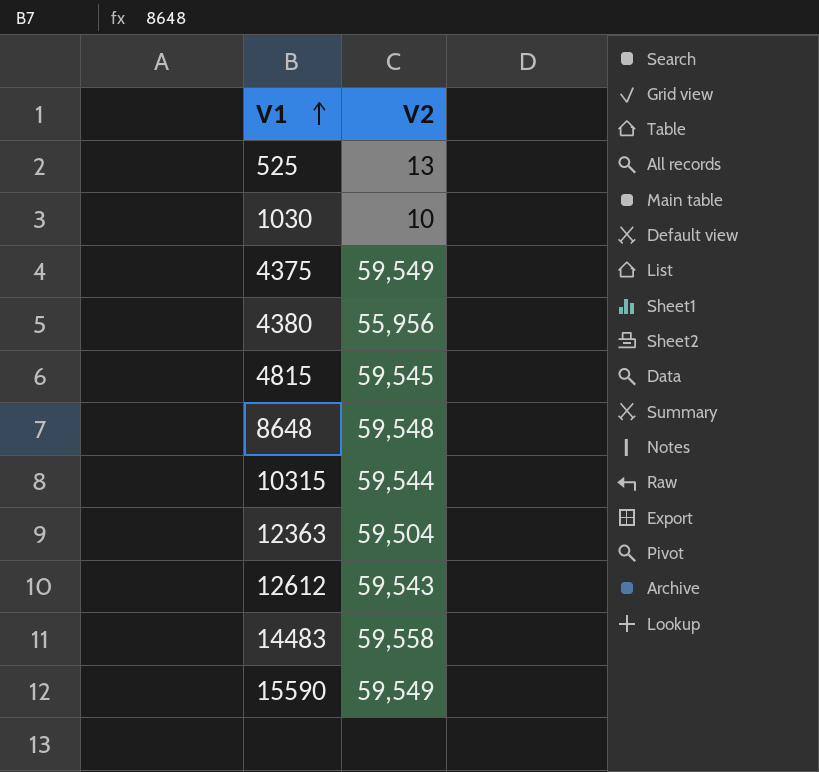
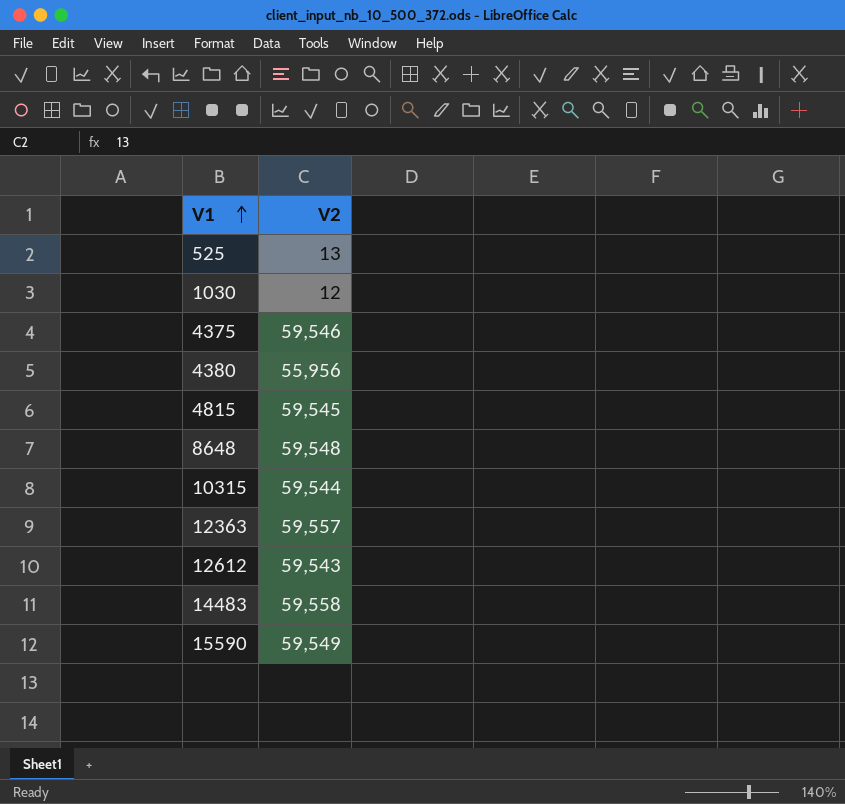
1030 | V2: 10 -> 12
4375 | V2: 59,549 -> 59,546
12363 | V2: 59,504 -> 59,557

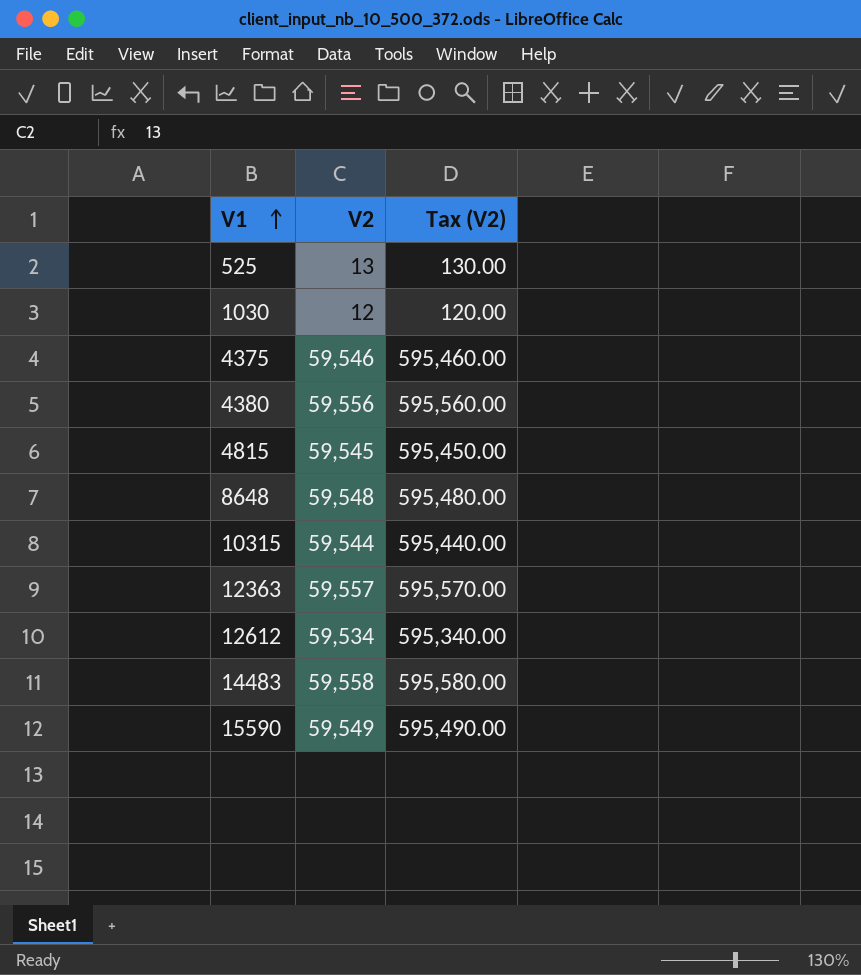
column Tax (V2) | formula: none -> [V2] * 10
4380 | V2: 55,956 -> 59,556
12612 | V2: 59,543 -> 59,534

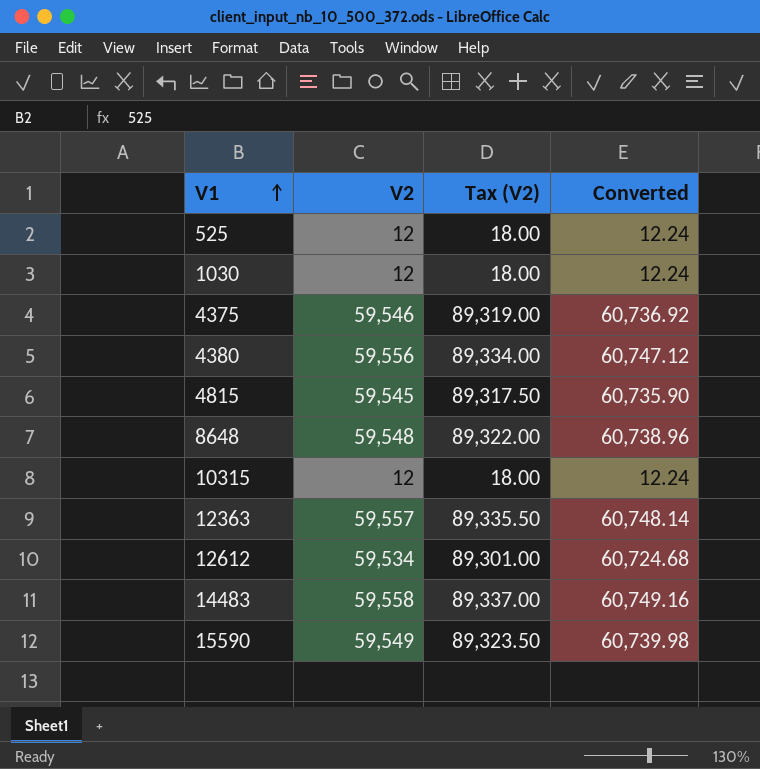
column Tax (V2) | formula: [V2] * 10 -> [V2] * 1.5
column Converted | formula: none -> [V2] * 1.02
525 | V2: 13 -> 12
10315 | V2: 59,544 -> 12

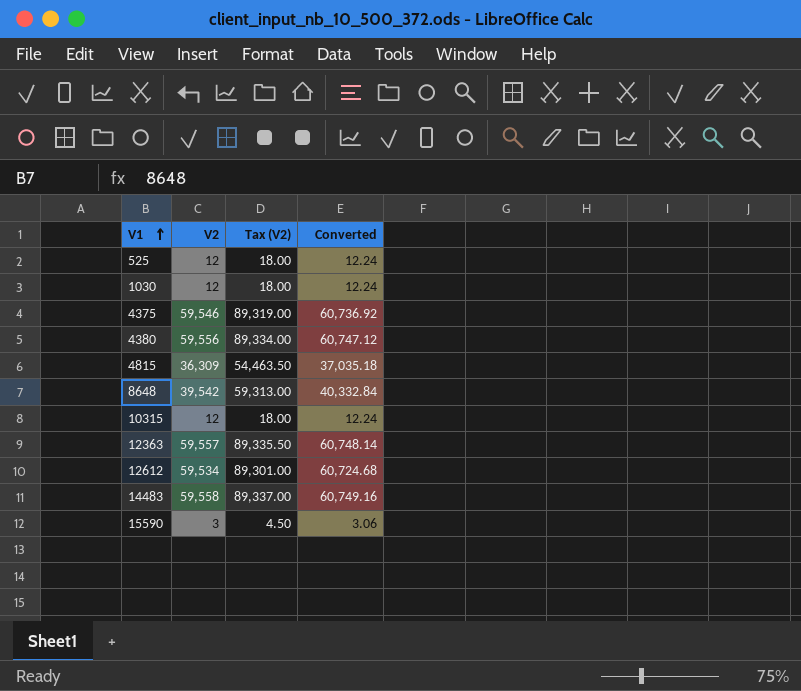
4815 | V2: 59,545 -> 36,309
4815 | Tax (V2): 89,317.50 -> 54,463.50
4815 | Converted: 60,735.90 -> 37,035.18
8648 | V2: 59,548 -> 39,542
8648 | Tax (V2): 89,322.00 -> 59,313.00
8648 | Converted: 60,738.96 -> 40,332.84
15590 | V2: 59,549 -> 3
15590 | Tax (V2): 89,323.50 -> 4.50
15590 | Converted: 60,739.98 -> 3.06

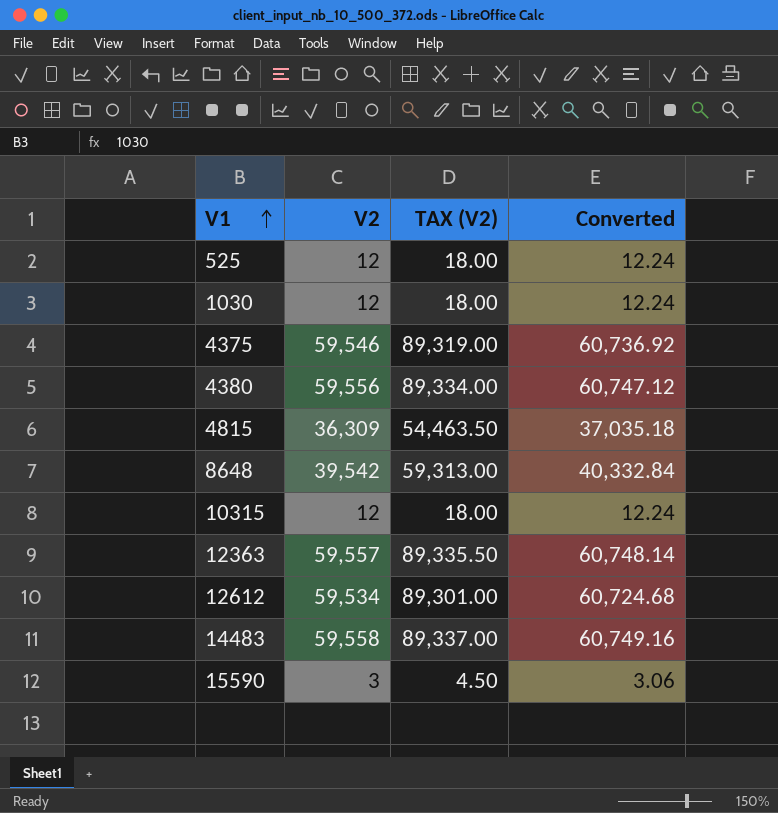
column name: Tax (V2) -> TAX (V2)

